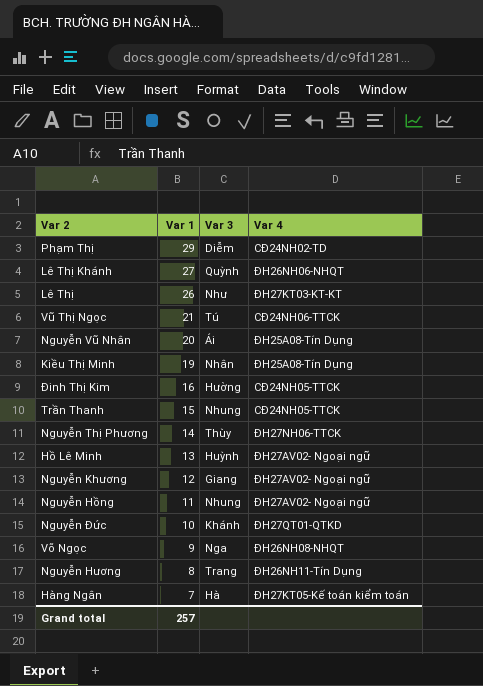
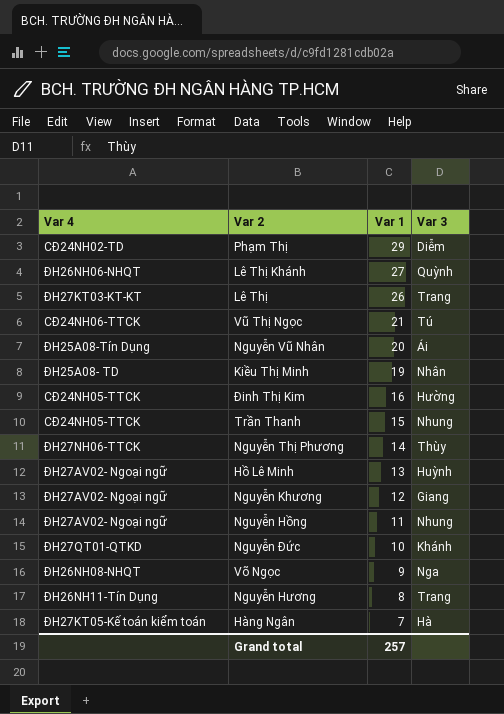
column Var 4 | position: 4 -> 1
Lê Thị | Var 3: Như -> Trang
Kiều Thị Minh | Var 4: ĐH25A08-Tín Dụng -> ĐH25A08- TD

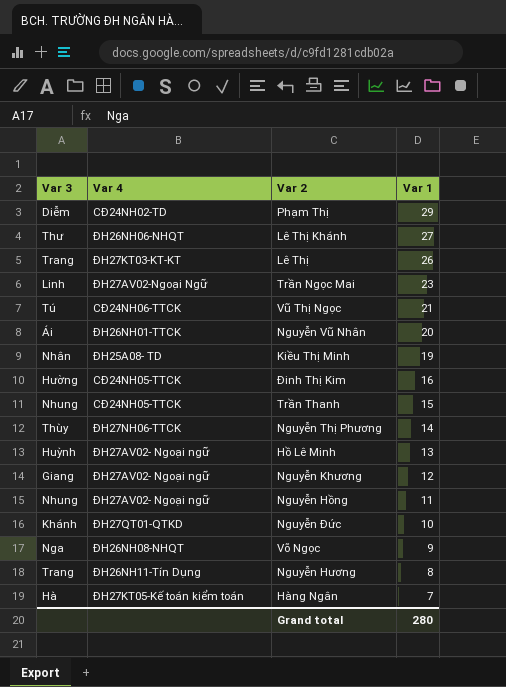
column Var 3 | position: 4 -> 1
Lê Thị Khánh | Var 3: Quỳnh -> Thư
row Trần Ngọc Mai: none -> Linh | ĐH27AV02-Ngoại Ngữ | 23
Nguyễn Vũ Nhân | Var 4: ĐH25A08-Tín Dụng -> ĐH26NH01-TTCK
Grand total | Var 1: 257 -> 280

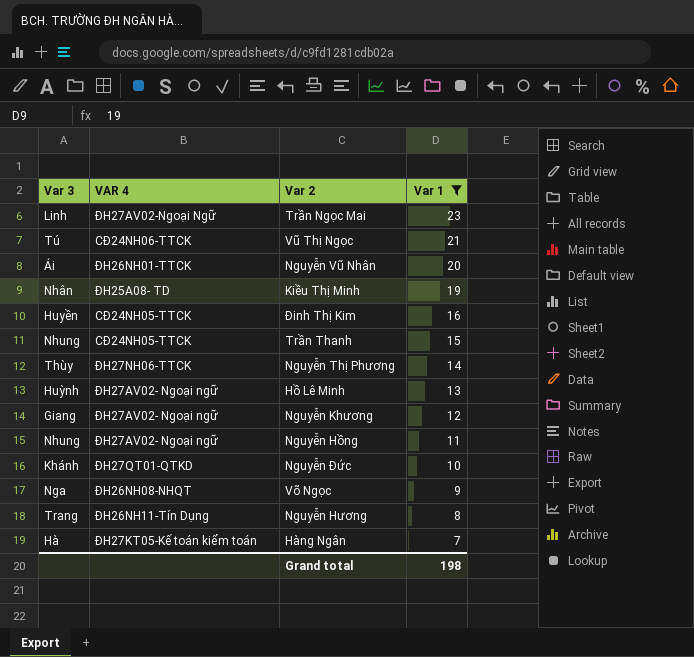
filter: none -> Var 1 <= 23
column name: Var 4 -> VAR 4
Đinh Thị Kim | Var 3: Hường -> Huyền
Grand total | Var 1: 280 -> 198

